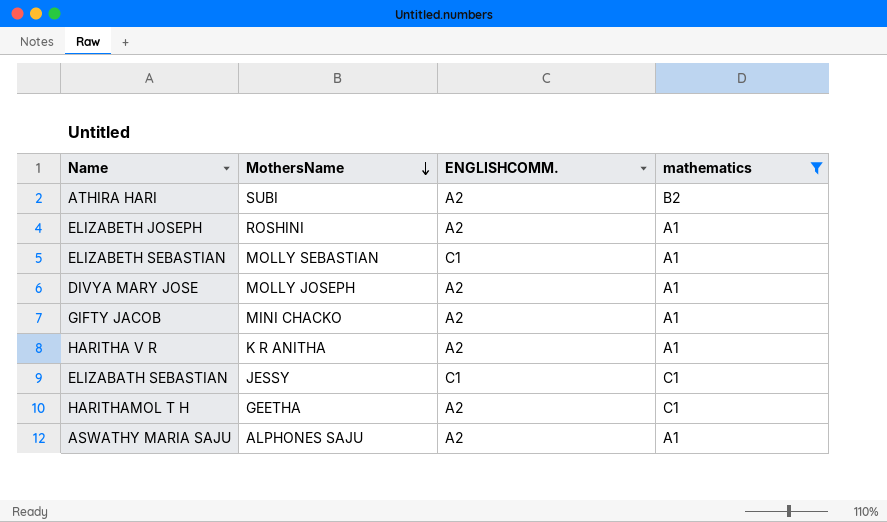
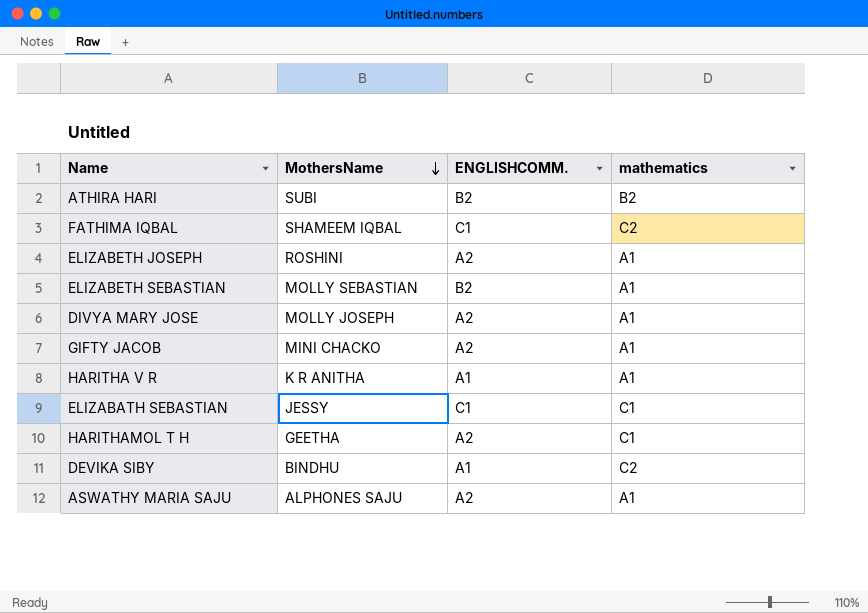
filter: mathematics != C2 -> none
ATHIRA HARI | ENGLISHCOMM.: A2 -> B2
ELIZABETH SEBASTIAN | ENGLISHCOMM.: C1 -> B2
HARITHA V R | ENGLISHCOMM.: A2 -> A1

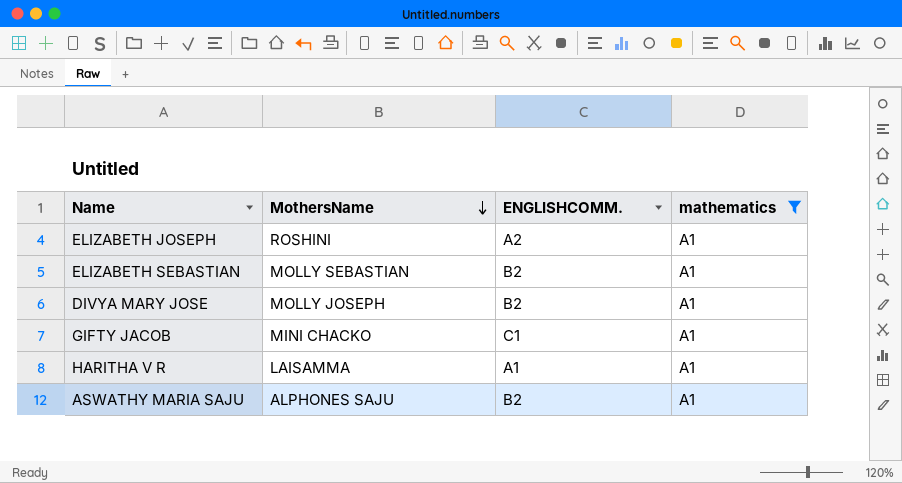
filter: none -> mathematics = A1
DIVYA MARY JOSE | ENGLISHCOMM.: A2 -> B2
GIFTY JACOB | ENGLISHCOMM.: A2 -> C1
HARITHA V R | MothersName: K R ANITHA -> LAISAMMA
ASWATHY MARIA SAJU | ENGLISHCOMM.: A2 -> B2

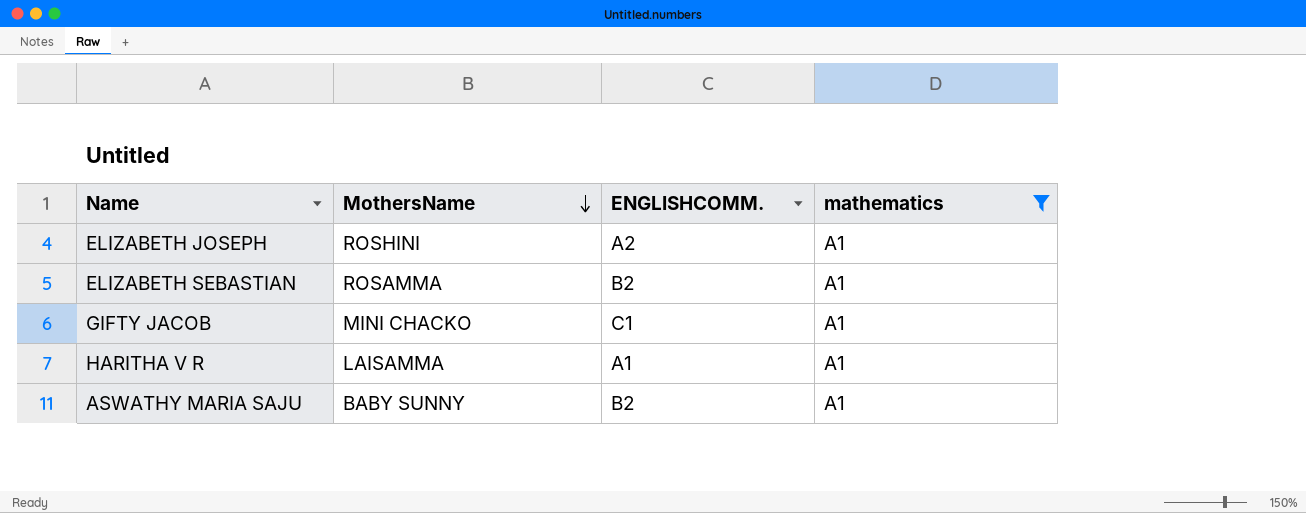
row DIVYA MARY JOSE: MOLLY JOSEPH | B2 | A1 -> none
ELIZABETH SEBASTIAN | MothersName: MOLLY SEBASTIAN -> ROSAMMA
ASWATHY MARIA SAJU | MothersName: ALPHONES SAJU -> BABY SUNNY

